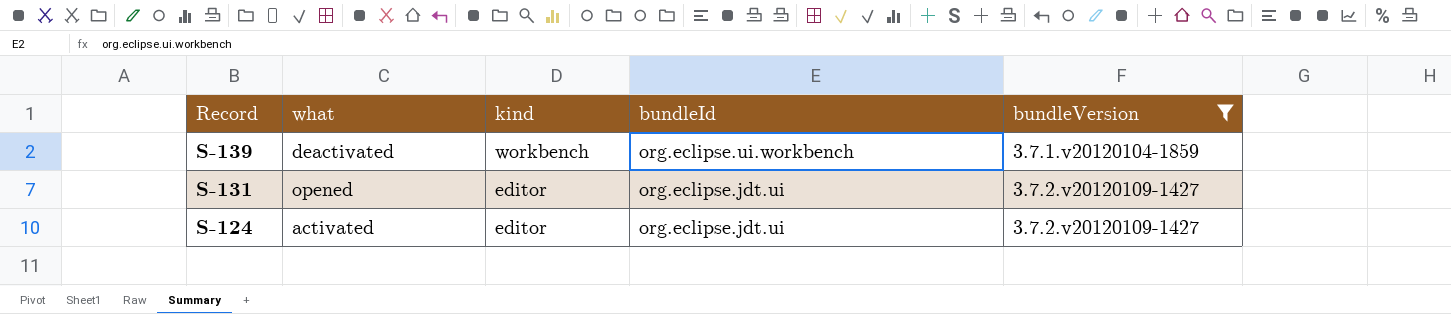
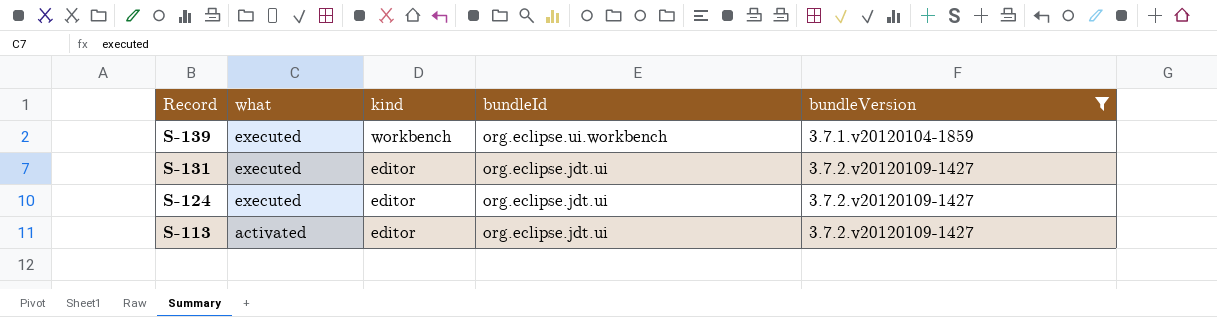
S-139 | what: deactivated -> executed
S-131 | what: opened -> executed
S-124 | what: activated -> executed
row S-113: none -> activated | editor | org.eclipse.jdt.ui | 3.7.2.v20120109-1427

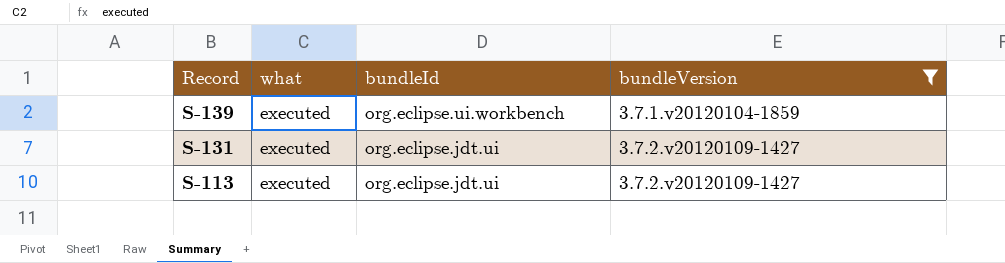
column kind | position: 3 -> none
row S-124: executed | editor | org.eclipse.jdt.ui | 3.7.2.v20120109-1427 -> none
S-113 | what: activated -> executed

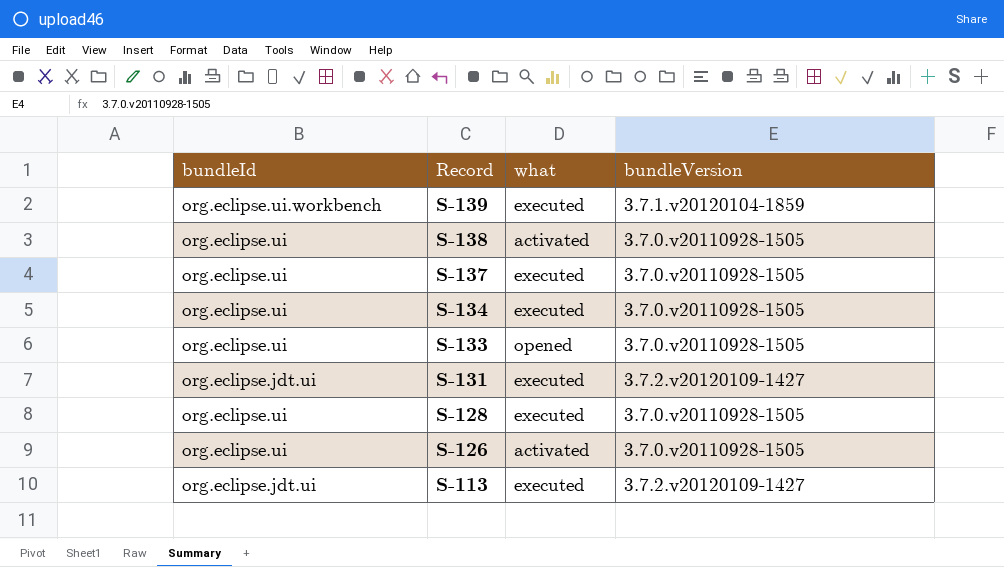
filter: bundleVersion != 3.7.0.v20110928-1505 -> none
column bundleId | position: 3 -> 1

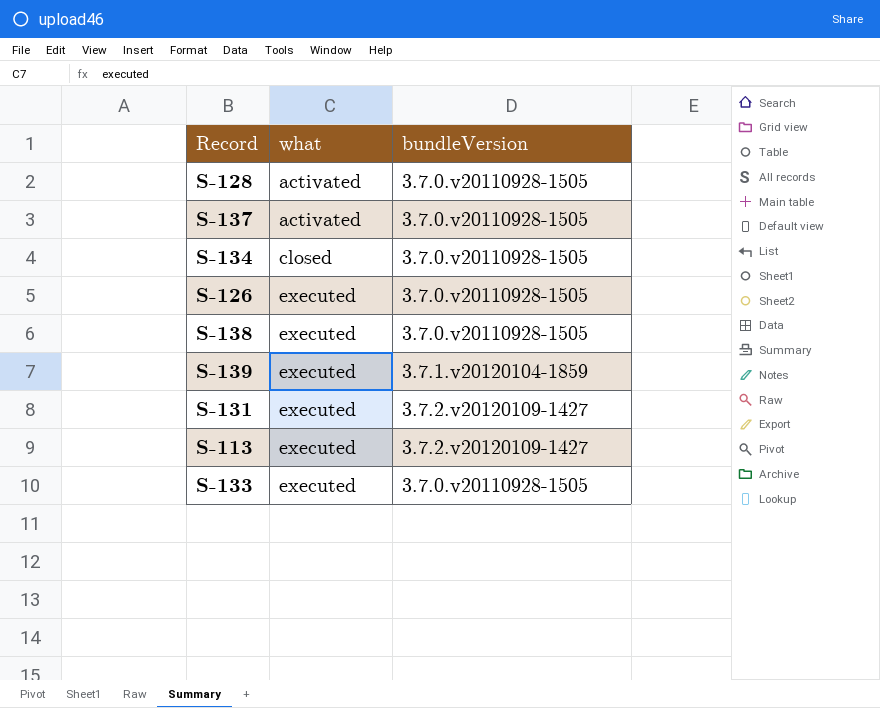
row order: Record descending -> what ascending
column bundleId | position: 1 -> none
S-128 | what: executed -> activated
S-137 | what: executed -> activated
S-134 | what: executed -> closed
S-126 | what: activated -> executed
S-138 | what: activated -> executed
S-133 | what: opened -> executed

